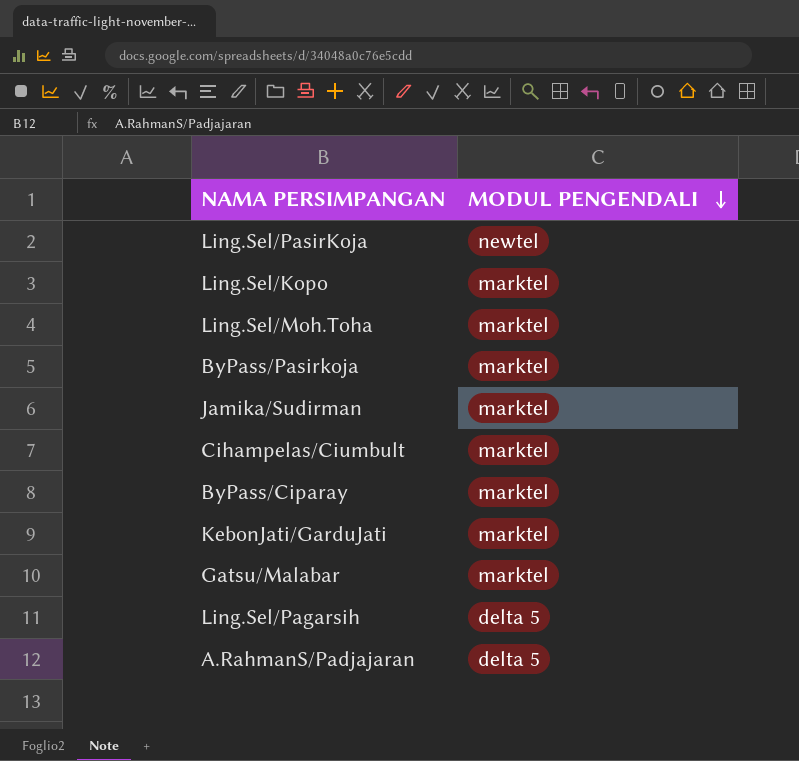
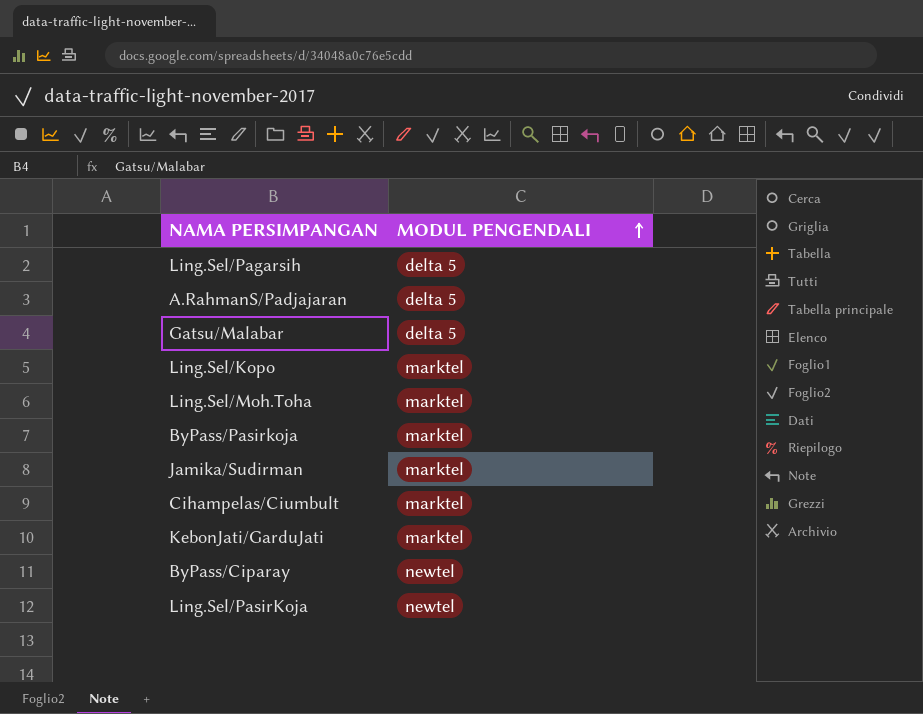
row order: MODUL PENGENDALI descending -> MODUL PENGENDALI ascending
Gatsu/Malabar | MODUL PENGENDALI: marktel -> delta 5
ByPass/Ciparay | MODUL PENGENDALI: marktel -> newtel

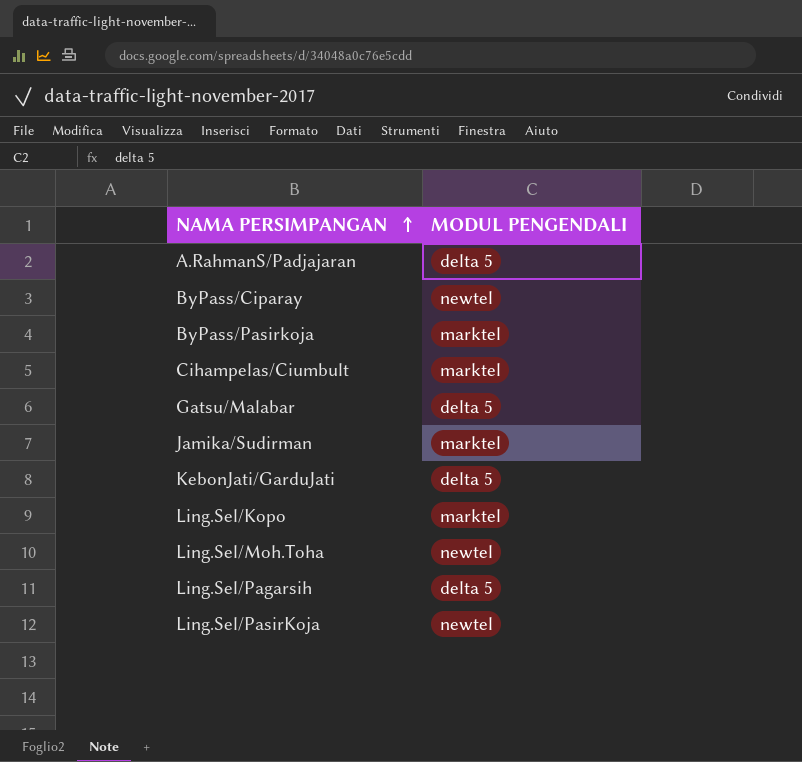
row order: MODUL PENGENDALI ascending -> NAMA PERSIMPANGAN ascending
KebonJati/GarduJati | MODUL PENGENDALI: marktel -> delta 5
Ling.Sel/Moh.Toha | MODUL PENGENDALI: marktel -> newtel

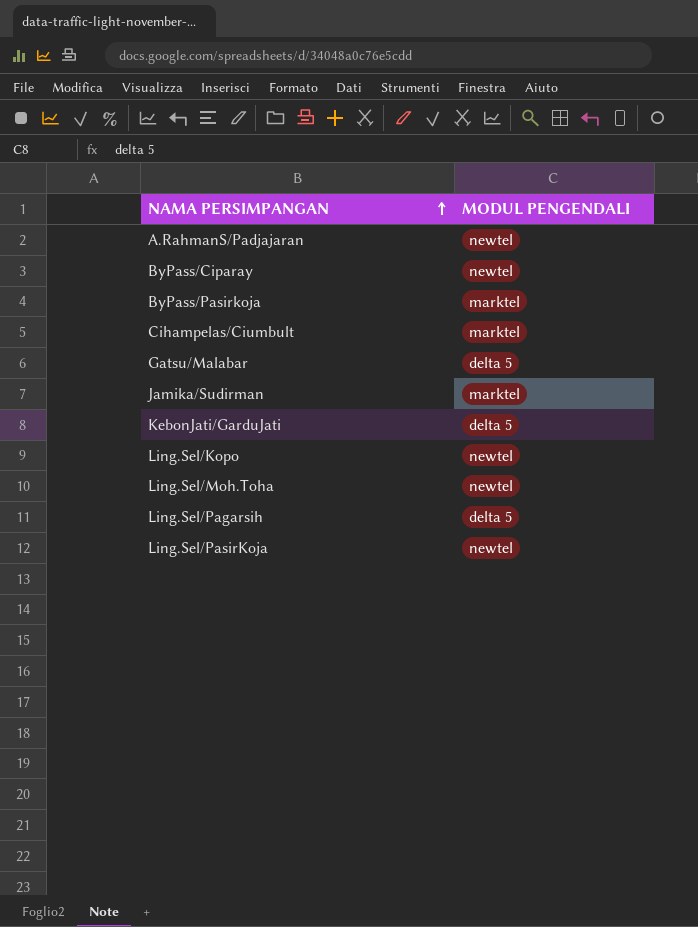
A.RahmanS/Padjajaran | MODUL PENGENDALI: delta 5 -> newtel
Ling.Sel/Kopo | MODUL PENGENDALI: marktel -> newtel

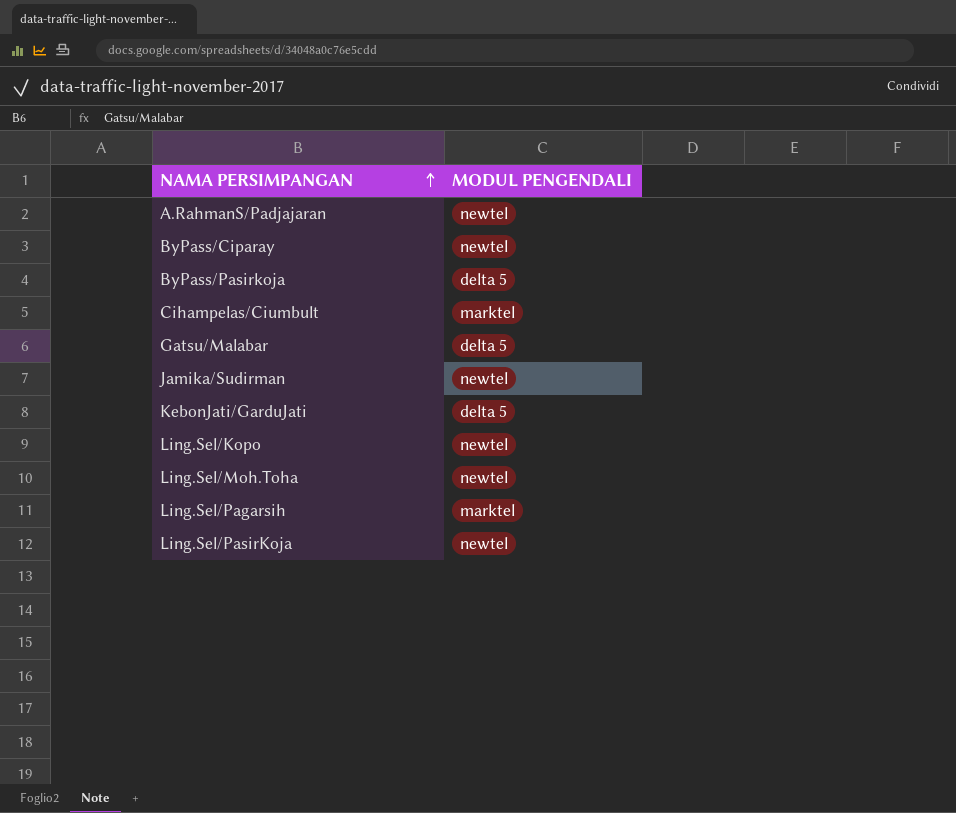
ByPass/Pasirkoja | MODUL PENGENDALI: marktel -> delta 5
Jamika/Sudirman | MODUL PENGENDALI: marktel -> newtel
Ling.Sel/Pagarsih | MODUL PENGENDALI: delta 5 -> marktel

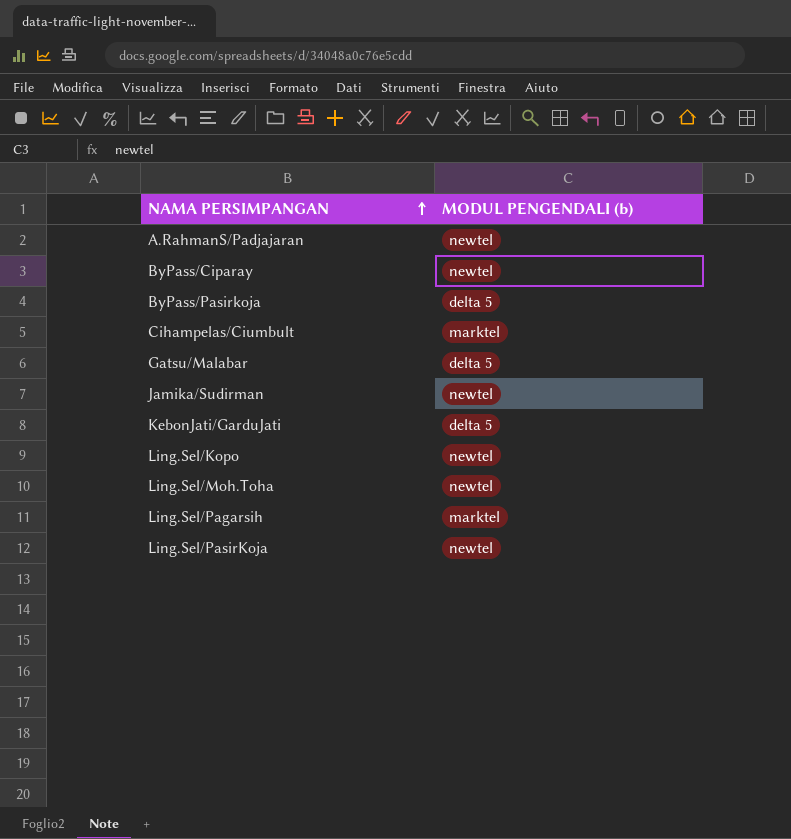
column name: MODUL PENGENDALI -> MODUL PENGENDALI (b)

